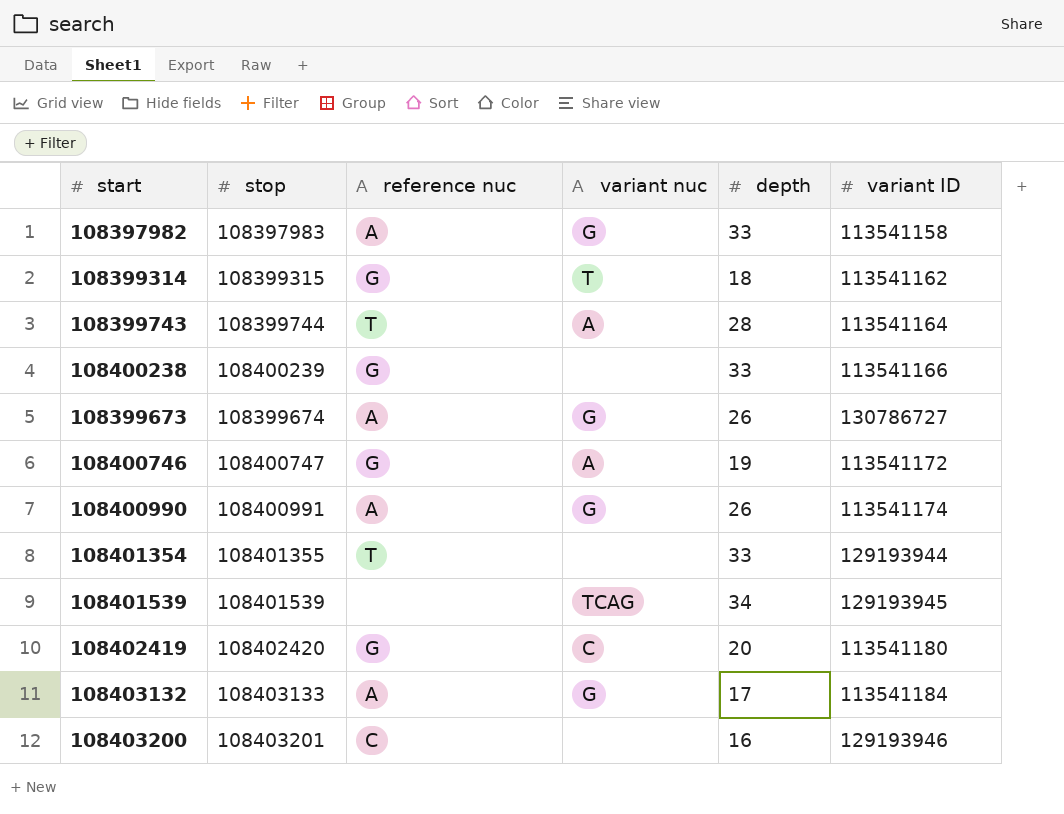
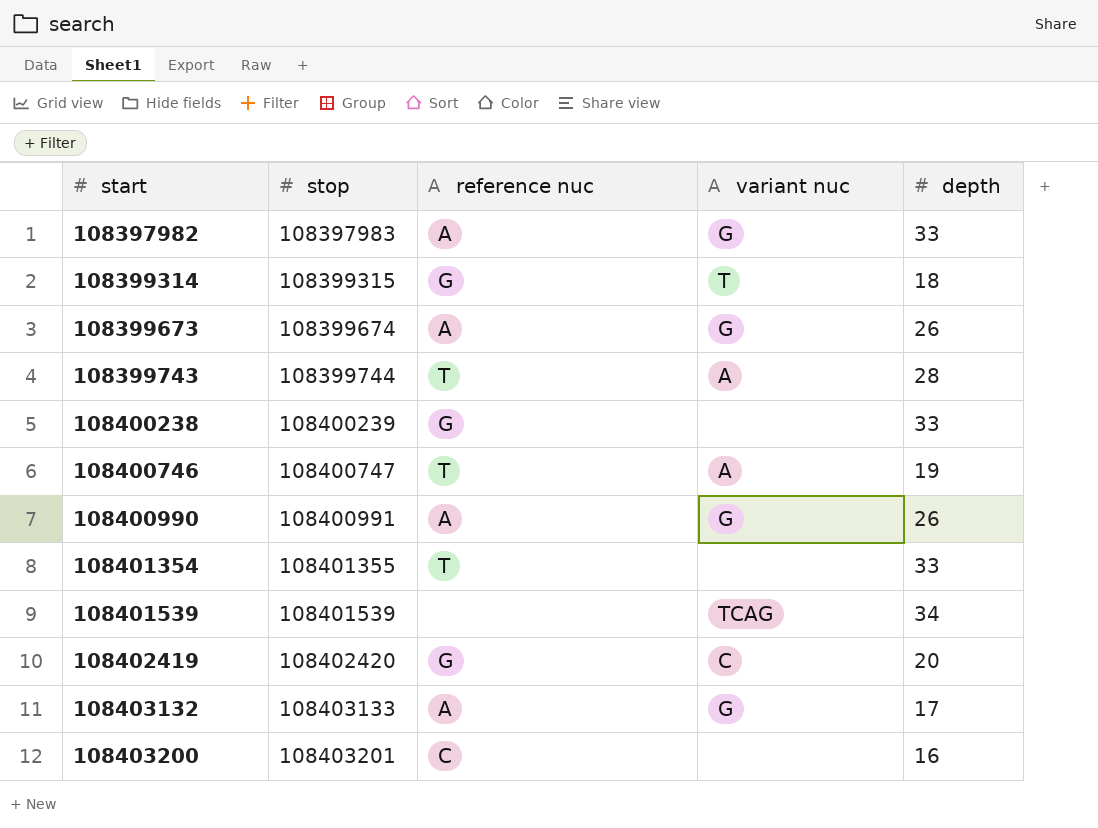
row order: none -> start ascending
column variant ID | position: 6 -> none
108400746 | reference nuc: G -> T

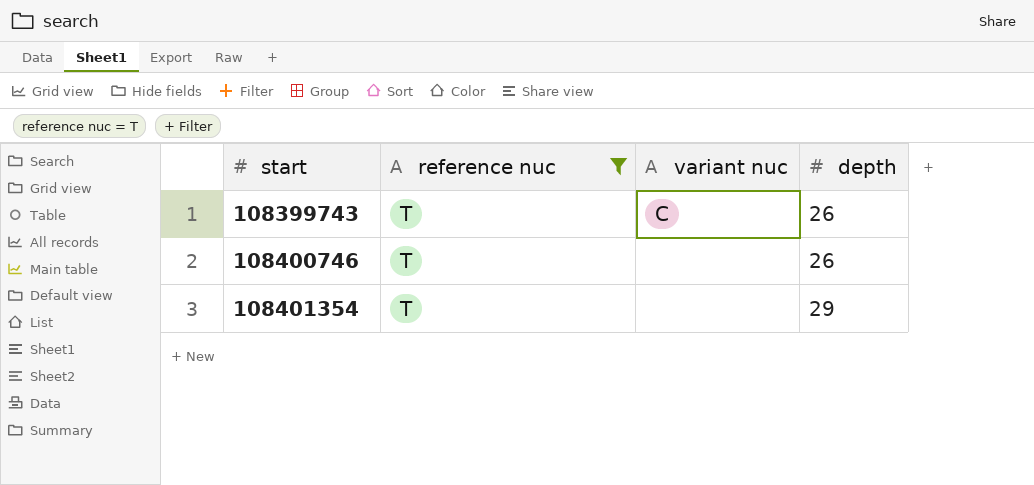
filter: none -> reference nuc = T
column stop | position: 2 -> none
108399743 | variant nuc: A -> C
108399743 | depth: 28 -> 26
108400746 | variant nuc: A -> none
108400746 | depth: 19 -> 26
108401354 | depth: 33 -> 29

